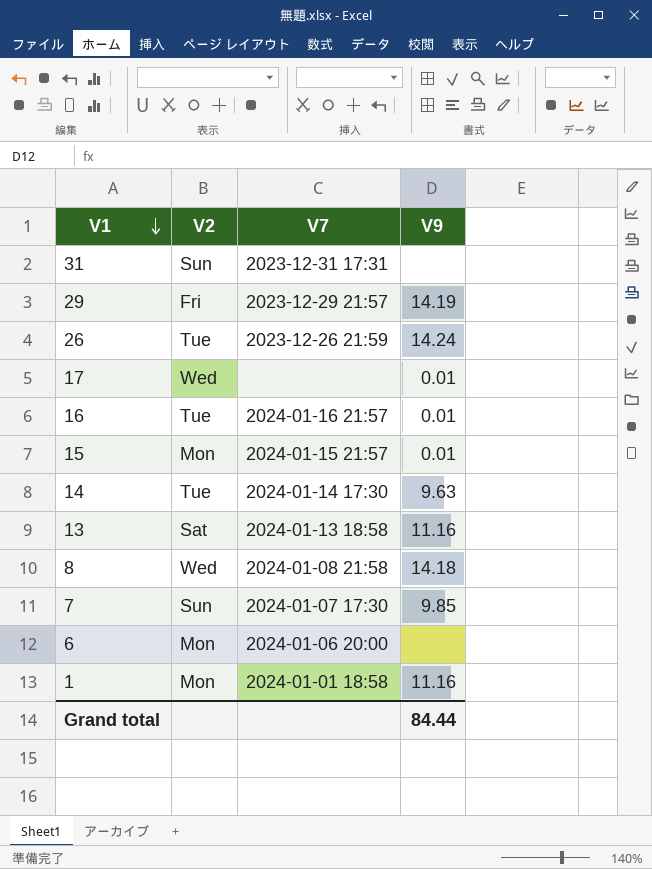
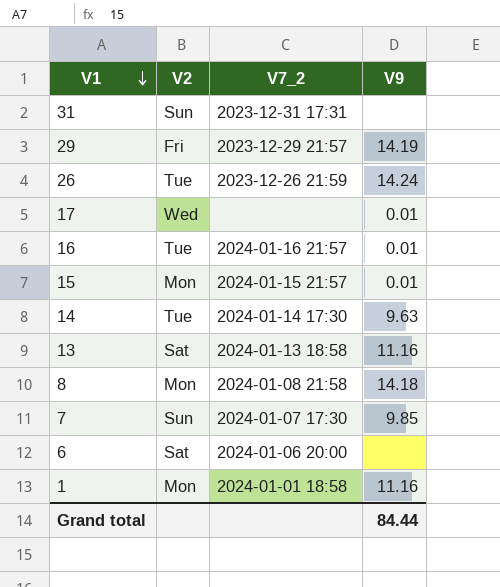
column name: V7 -> V7_2
8 | V2: Wed -> Mon
6 | V2: Mon -> Sat

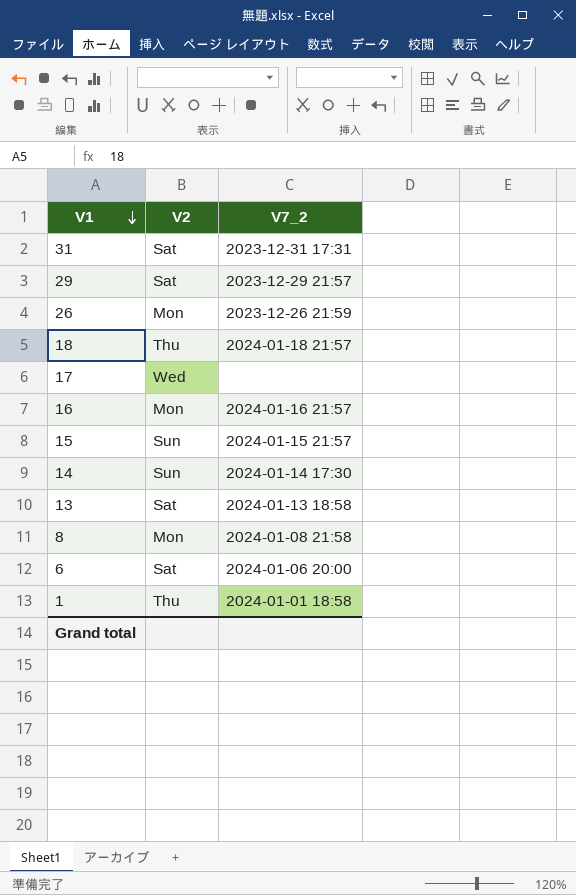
column V9 | position: 4 -> none
row 7: Sun | 2024-01-07 17:30 | 9.85 -> none
31 | V2: Sun -> Sat
29 | V2: Fri -> Sat
26 | V2: Tue -> Mon
row 18: none -> Thu | 2024-01-18 21:57
16 | V2: Tue -> Mon
15 | V2: Mon -> Sun
14 | V2: Tue -> Sun
1 | V2: Mon -> Thu

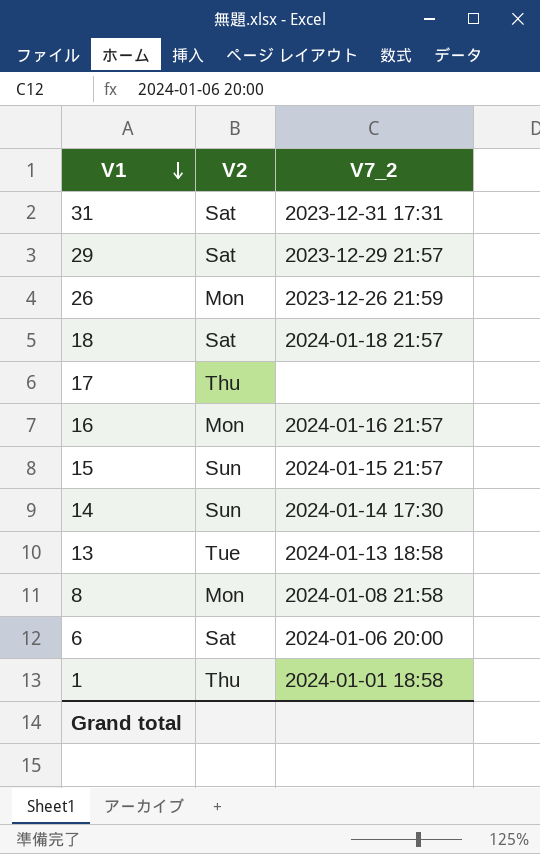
18 | V2: Thu -> Sat
17 | V2: Wed -> Thu
13 | V2: Sat -> Tue

